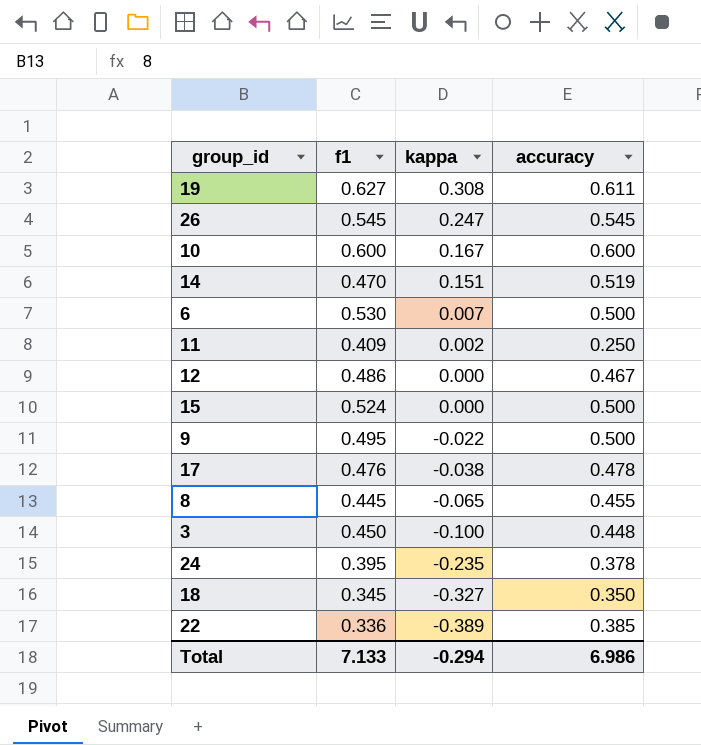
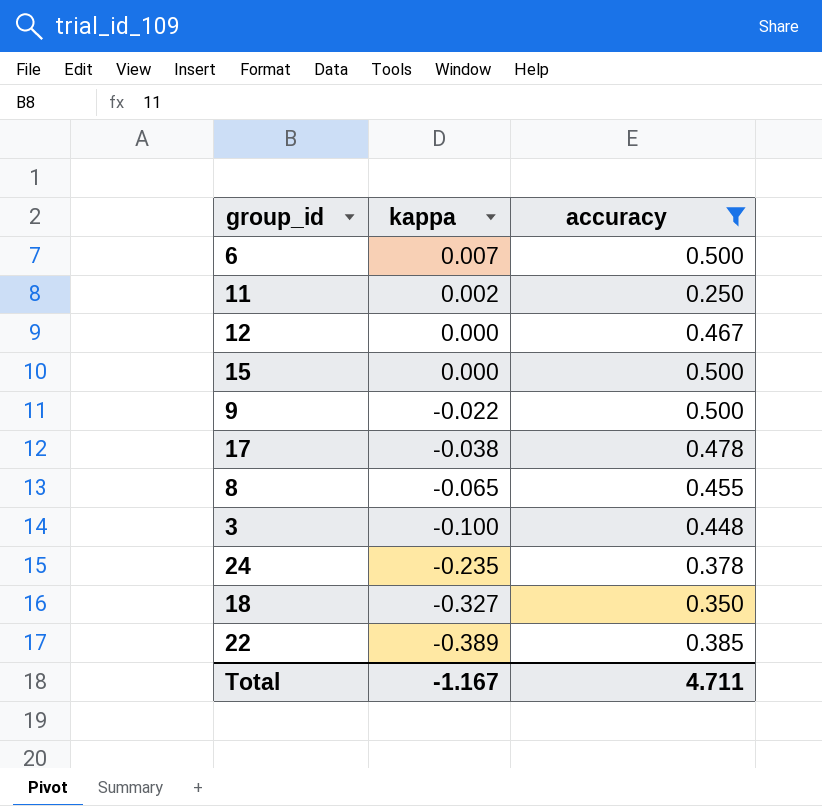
filter: none -> accuracy <= 0.500
column f1 | position: 2 -> none
Total | kappa: -0.294 -> -1.167
Total | accuracy: 6.986 -> 4.711

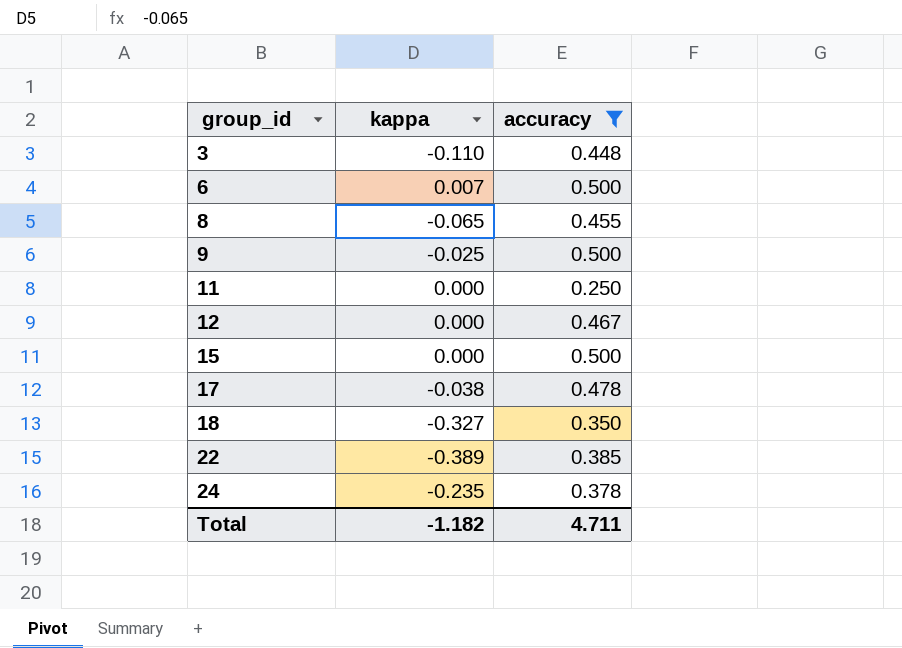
row order: kappa descending -> group_id ascending
3 | kappa: -0.100 -> -0.110
9 | kappa: -0.022 -> -0.025
11 | kappa: 0.002 -> 0.000
Total | kappa: -1.167 -> -1.182

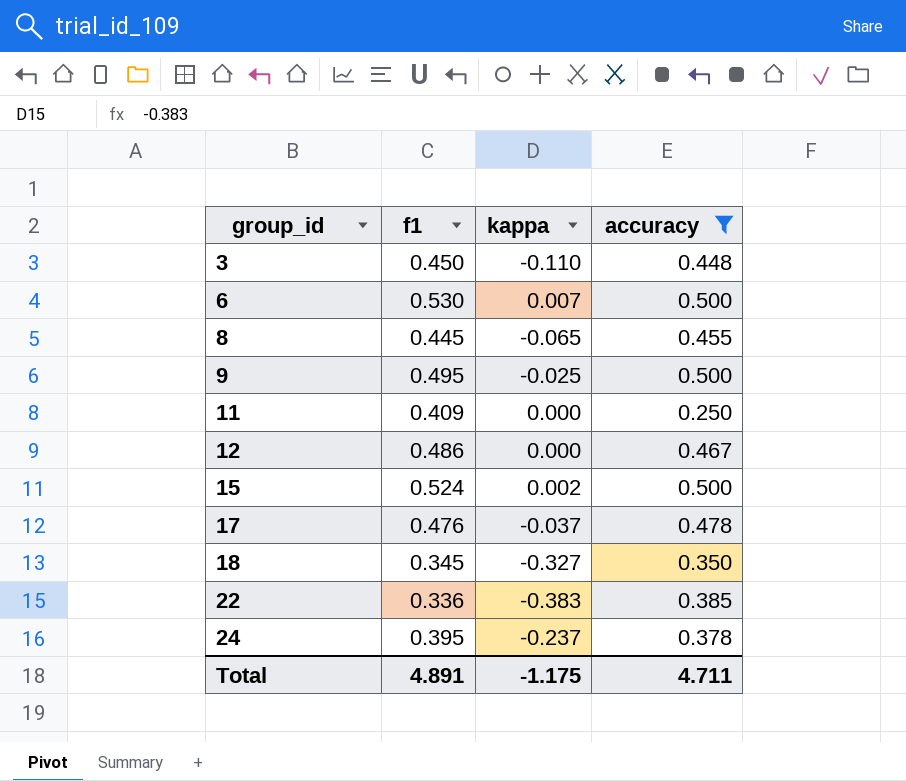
column f1 | position: none -> 2
15 | kappa: 0.000 -> 0.002
17 | kappa: -0.038 -> -0.037
22 | kappa: -0.389 -> -0.383
24 | kappa: -0.235 -> -0.237
Total | kappa: -1.182 -> -1.175

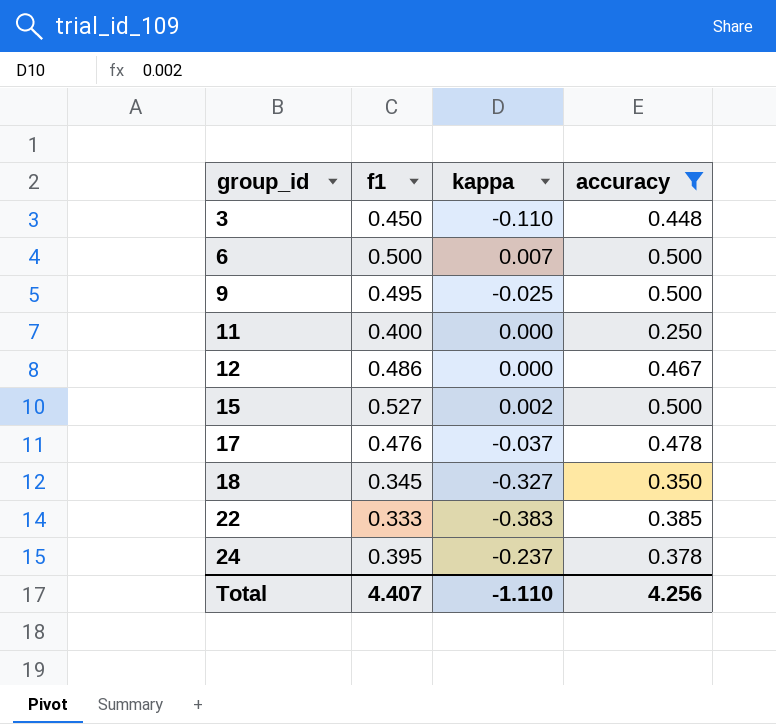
row 8: 0.445 | -0.065 | 0.455 -> none
6 | f1: 0.530 -> 0.500
11 | f1: 0.409 -> 0.400
15 | f1: 0.524 -> 0.527
22 | f1: 0.336 -> 0.333
Total | f1: 4.891 -> 4.407
Total | kappa: -1.175 -> -1.110
Total | accuracy: 4.711 -> 4.256

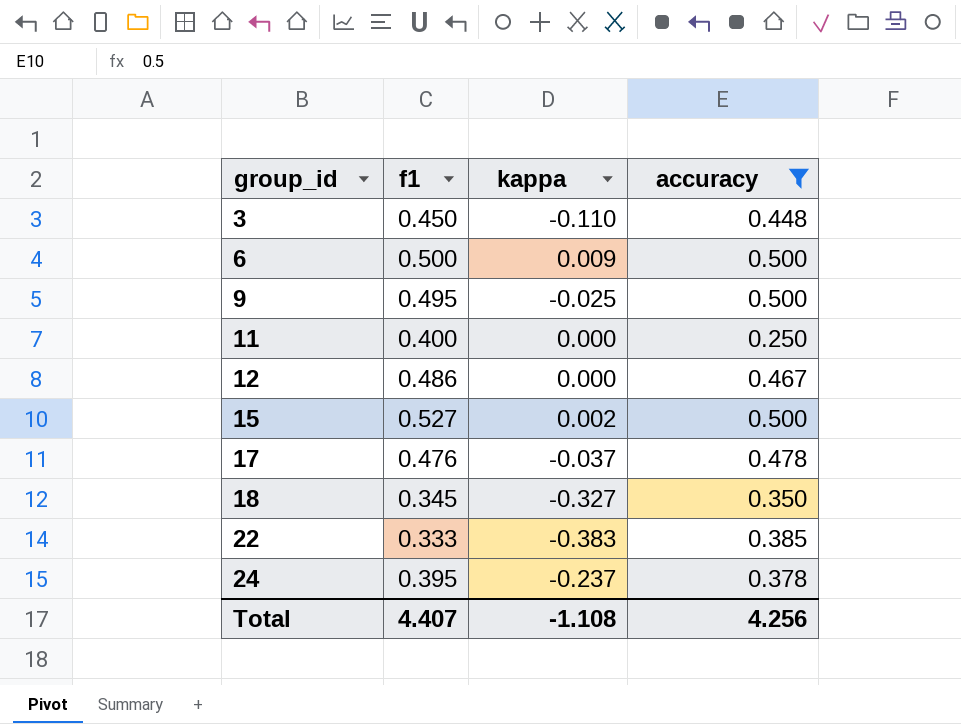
6 | kappa: 0.007 -> 0.009
Total | kappa: -1.110 -> -1.108

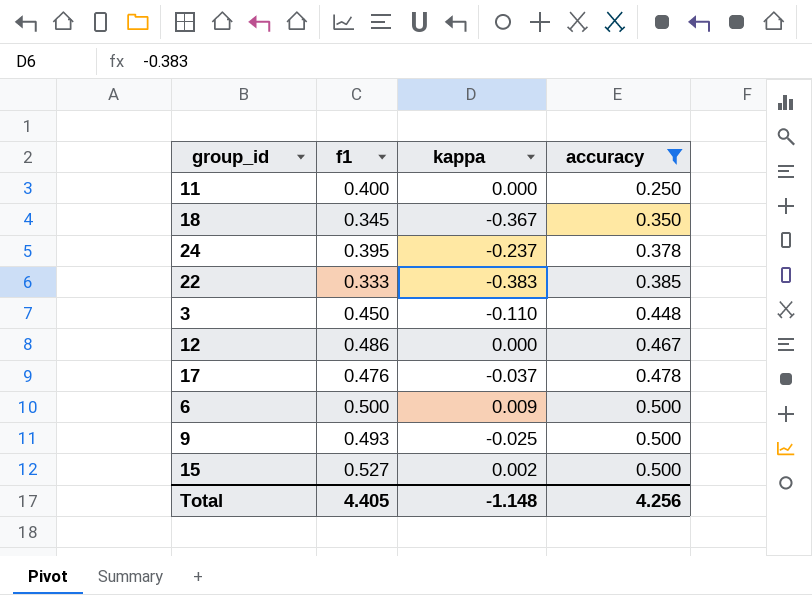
row order: group_id ascending -> accuracy ascending
18 | kappa: -0.327 -> -0.367
9 | f1: 0.495 -> 0.493
Total | f1: 4.407 -> 4.405
Total | kappa: -1.108 -> -1.148

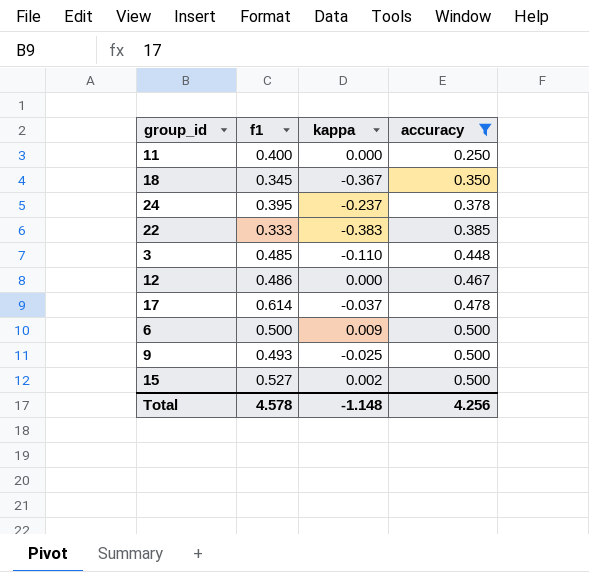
3 | f1: 0.450 -> 0.485
17 | f1: 0.476 -> 0.614
Total | f1: 4.405 -> 4.578

